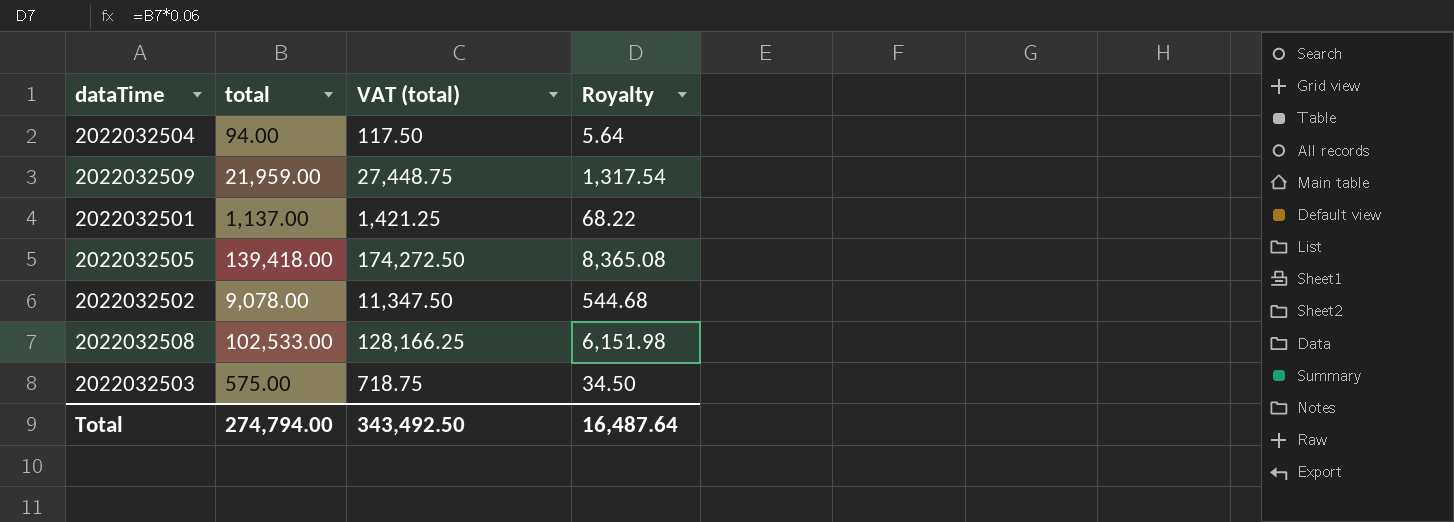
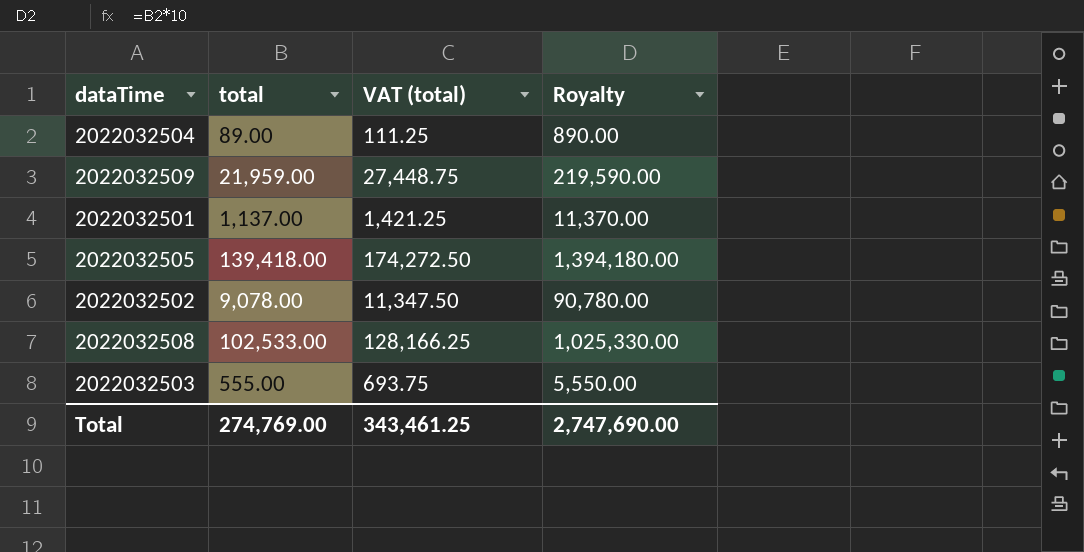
column Royalty | formula: [total] * 0.06 -> [total] * 10
2022032504 | total: 94.00 -> 89.00
2022032504 | VAT (total): 117.50 -> 111.25
2022032503 | total: 575.00 -> 555.00
2022032503 | VAT (total): 718.75 -> 693.75
Total | total: 274,794.00 -> 274,769.00
Total | VAT (total): 343,492.50 -> 343,461.25
Total | Royalty: 16,487.64 -> 2,747,690.00

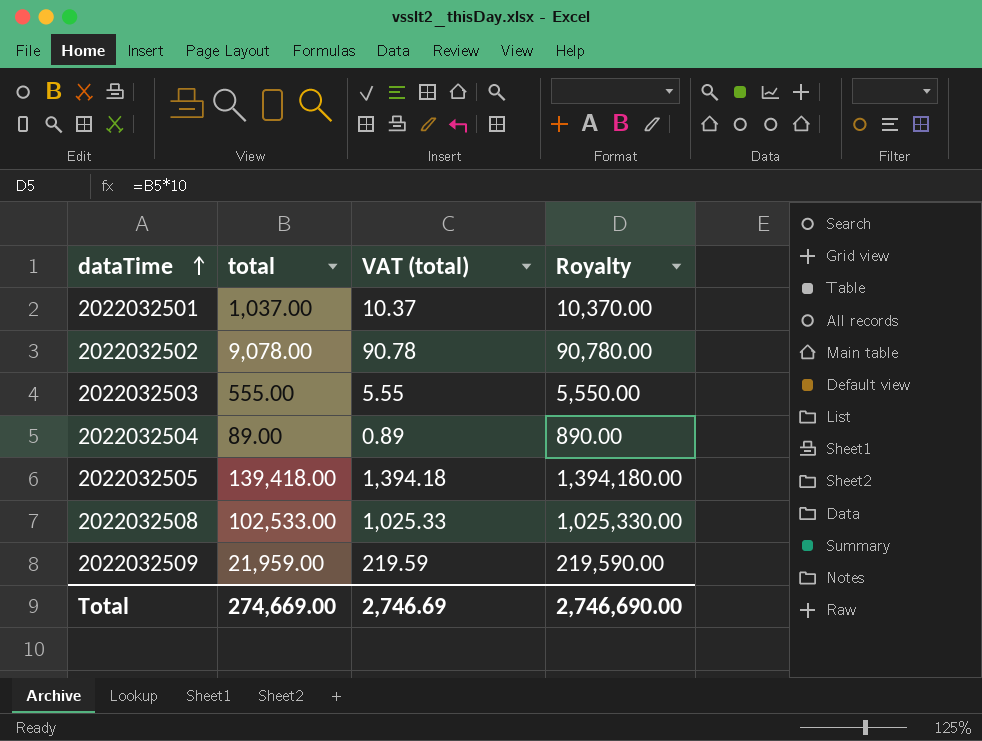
row order: none -> dataTime ascending
column VAT (total) | formula: [total] * 1.25 -> [total] * 0.01
2022032501 | total: 1,137.00 -> 1,037.00
2022032501 | Royalty: 11,370.00 -> 10,370.00
Total | total: 274,769.00 -> 274,669.00
Total | VAT (total): 343,461.25 -> 2,746.69
Total | Royalty: 2,747,690.00 -> 2,746,690.00

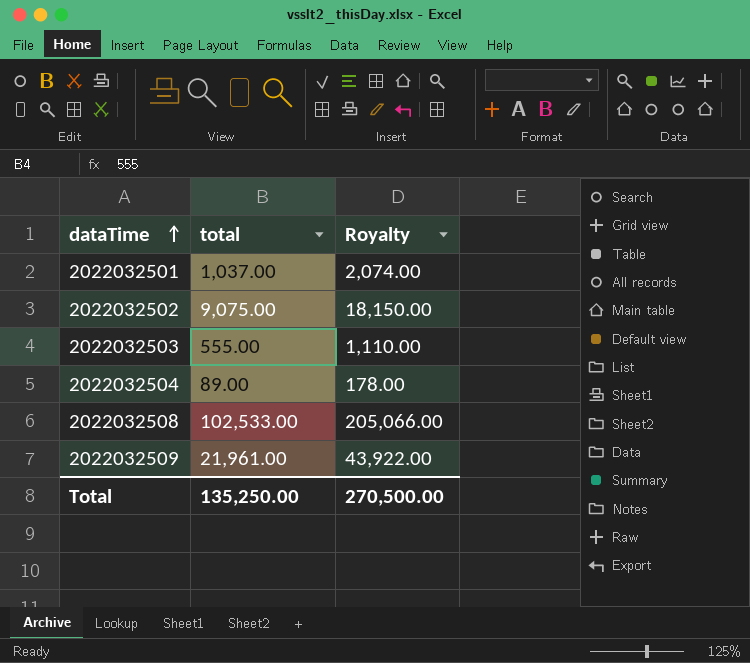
column VAT (total) | formula: [total] * 0.01 -> none
column Royalty | formula: [total] * 10 -> [total] * 2
row 2022032505: 139,418.00 | 1,394.18 | 1,394,180.00 -> none
2022032502 | total: 9,078.00 -> 9,075.00
2022032509 | total: 21,959.00 -> 21,961.00
Total | total: 274,669.00 -> 135,250.00
Total | Royalty: 2,746,690.00 -> 270,500.00

